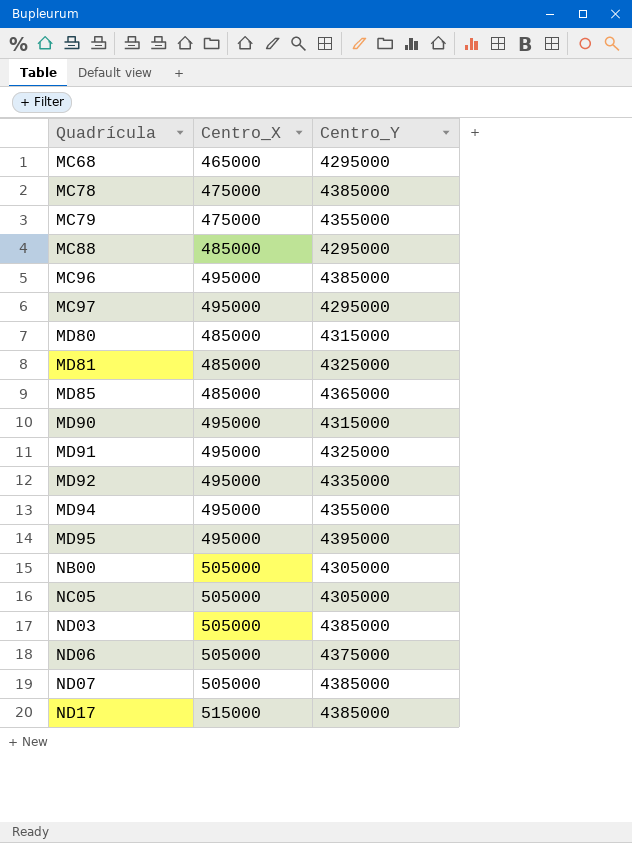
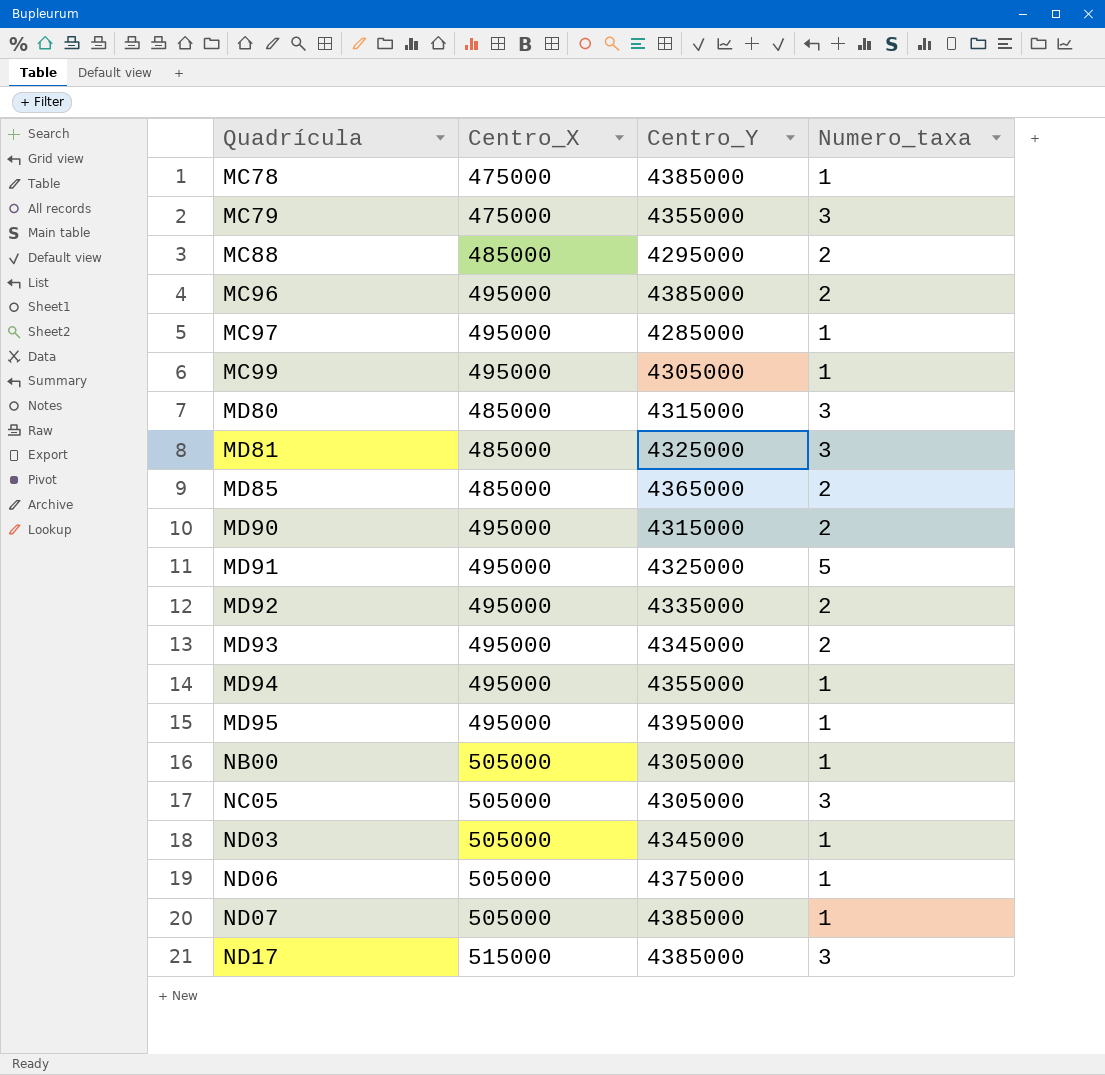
column Numero_taxa | position: none -> 4
row MC68: 465000 | 4295000 -> none
MC97 | Centro_Y: 4295000 -> 4285000
row MC99: none -> 495000 | 4305000 | 1
row MD93: none -> 495000 | 4345000 | 2
ND03 | Centro_Y: 4385000 -> 4345000

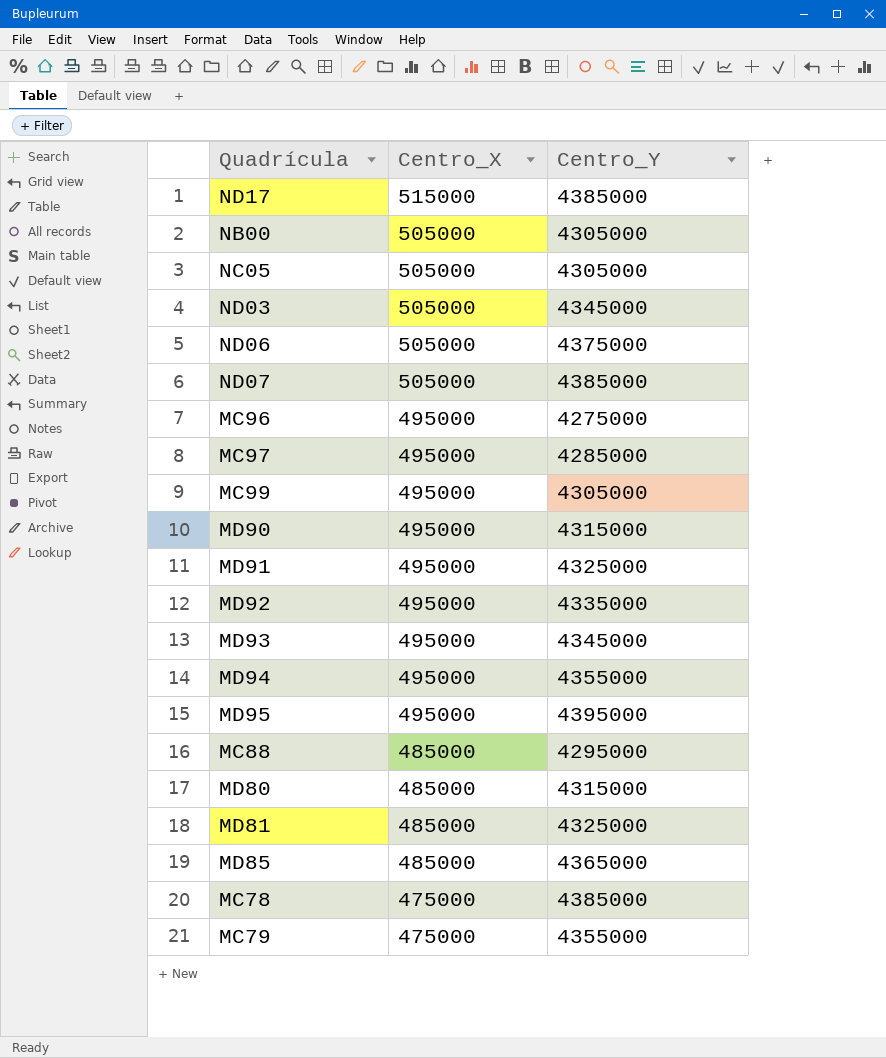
row order: Quadrícula ascending -> Centro_X descending
column Numero_taxa | position: 4 -> none
MC96 | Centro_Y: 4385000 -> 4275000

